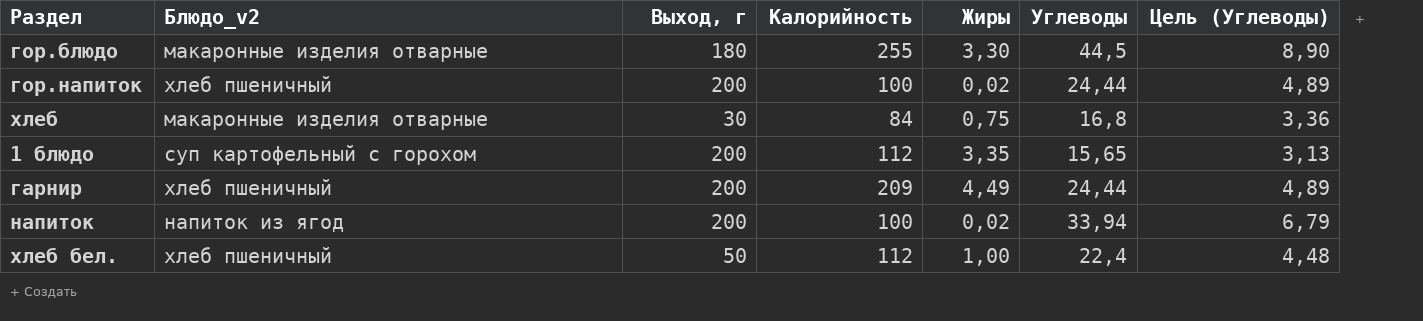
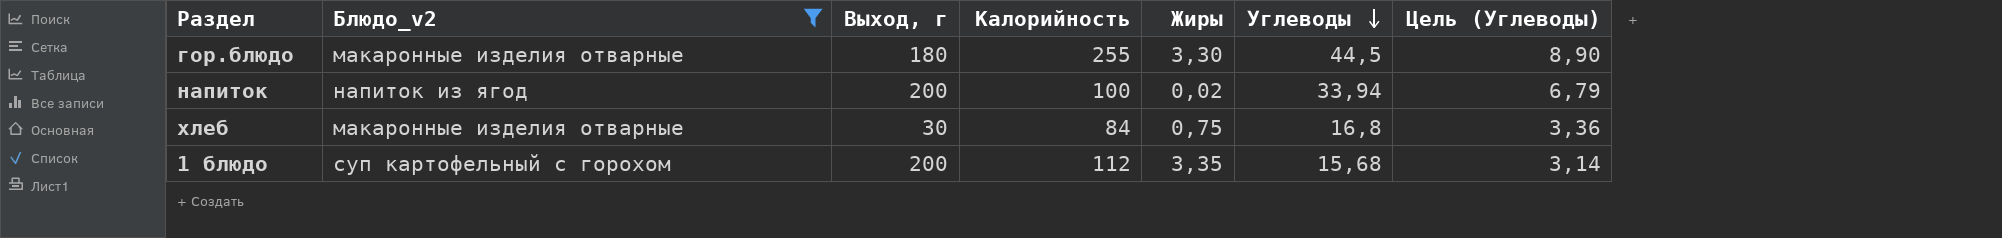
filter: none -> Блюдо_v2 != хлеб пшеничный
row order: none -> Углеводы descending
1 блюдо | Углеводы: 15,65 -> 15,68
1 блюдо | Цель (Углеводы): 3,13 -> 3,14

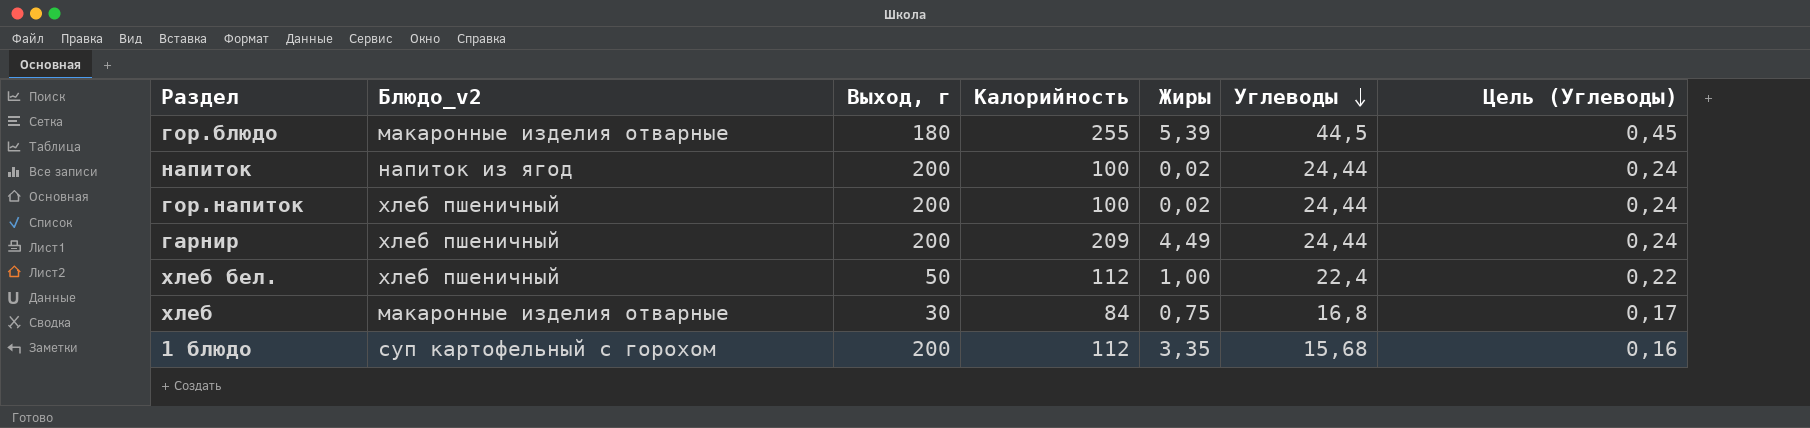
filter: Блюдо_v2 != хлеб пшеничный -> none
column Цель (Углеводы) | formula: [Углеводы] * 0,2 -> [Углеводы] * 0,01
гор.блюдо | Жиры: 3,30 -> 5,39
напиток | Углеводы: 33,94 -> 24,44

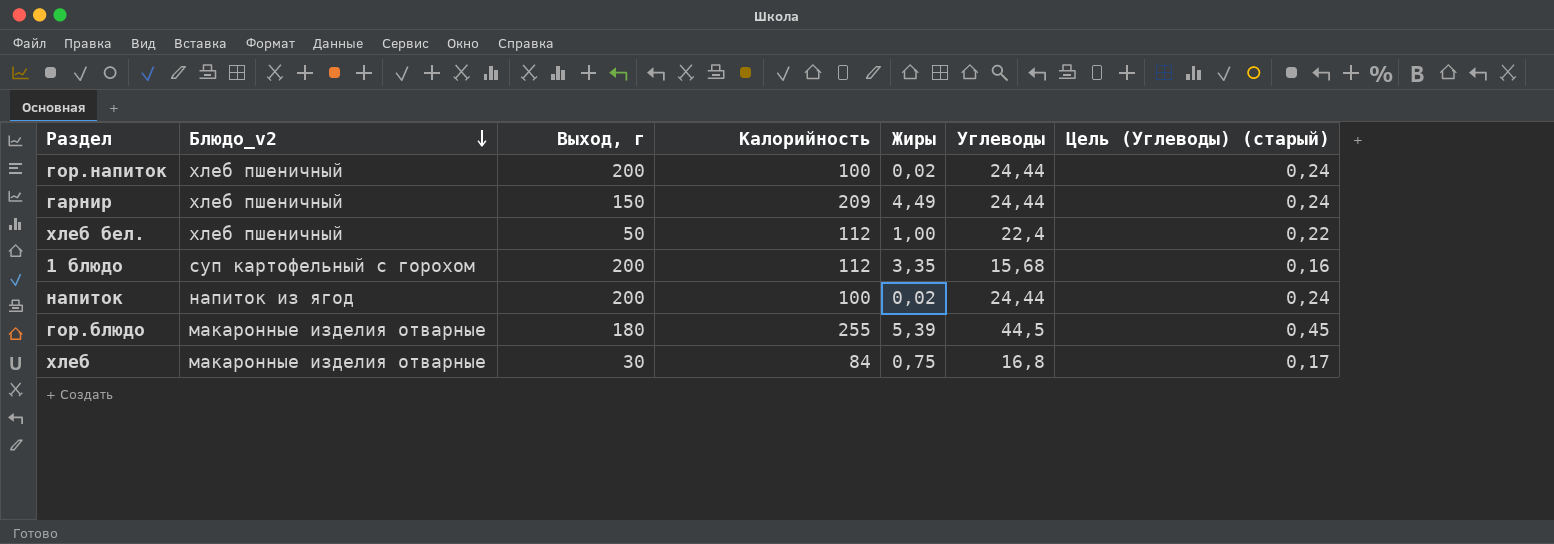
row order: Углеводы descending -> Блюдо_v2 descending
column name: Цель (Углеводы) -> Цель (Углеводы) (старый)
гарнир | Выход, г: 200 -> 150

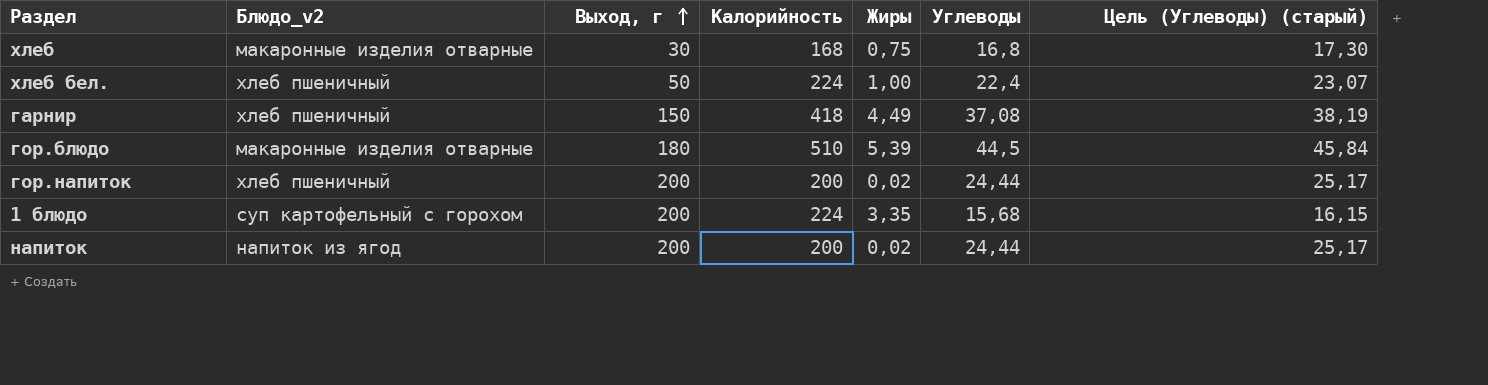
row order: Блюдо_v2 descending -> Выход, г ascending
column Цель (Углеводы) (старый) | formula: [Углеводы] * 0,01 -> [Углеводы] * 1,03
хлеб | Калорийность: 84 -> 168
хлеб бел. | Калорийность: 112 -> 224
гарнир | Калорийность: 209 -> 418
гарнир | Углеводы: 24,44 -> 37,08
гор.блюдо | Калорийность: 255 -> 510
гор.напиток | Калорийность: 100 -> 200
1 блюдо | Калорийность: 112 -> 224
напиток | Калорийность: 100 -> 200

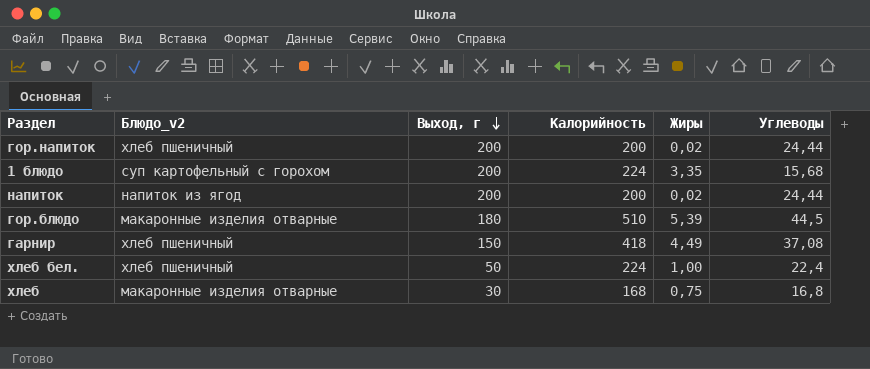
row order: Выход, г ascending -> Выход, г descending
column Цель (Углеводы) (старый) | formula: [Углеводы] * 1,03 -> none

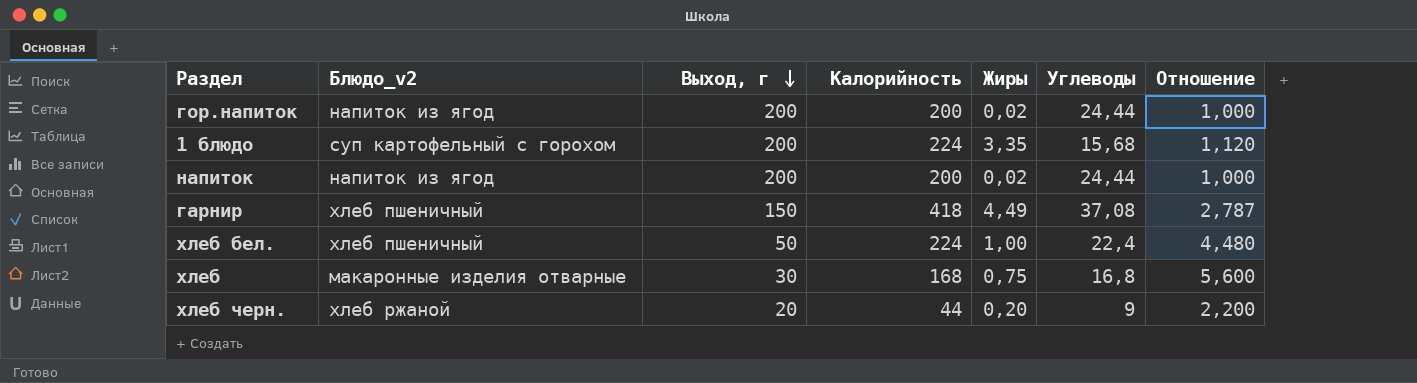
column Отношение | formula: none -> [Калорийность] / [Выход, г]
row гор.блюдо: макаронные изделия отварные | 180 | 510 | 5,39 | 44,5 -> none
гор.напиток | Блюдо_v2: хлеб пшеничный -> напиток из ягод
row хлеб черн.: none -> хлеб ржаной | 20 | 44 | 0,20 | 9 | 2,200

